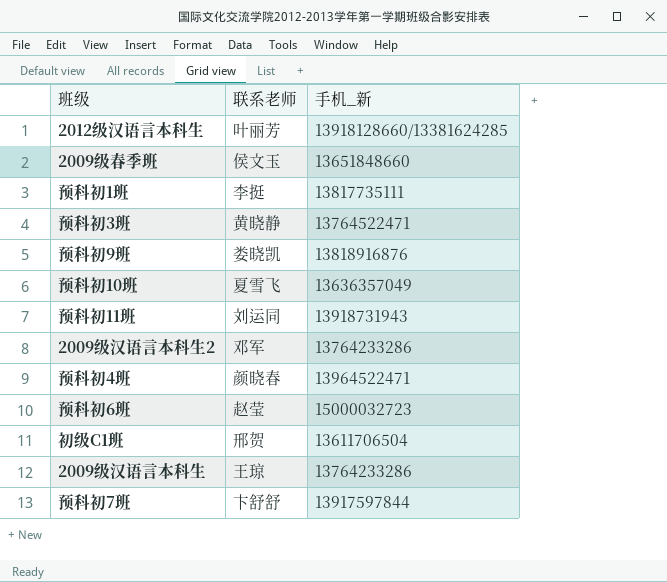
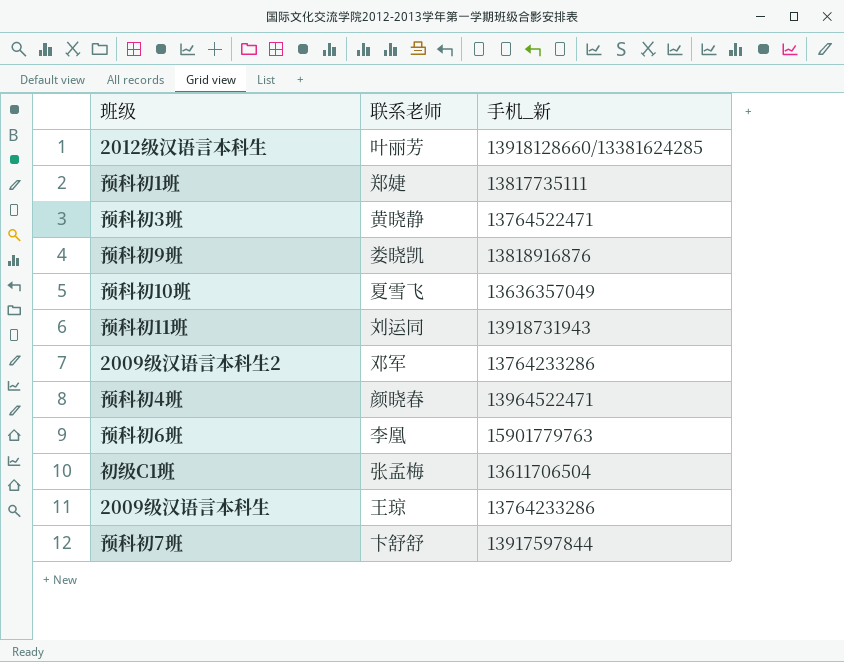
row 2009级春季班: 侯文玉 | 13651848660 -> none
预科初1班 | 联系老师: 李挺 -> 郑婕
预科初6班 | 联系老师: 赵莹 -> 李凰
预科初6班 | 手机_新: 15000032723 -> 15901779763
初级C1班 | 联系老师: 邢贺 -> 张孟梅

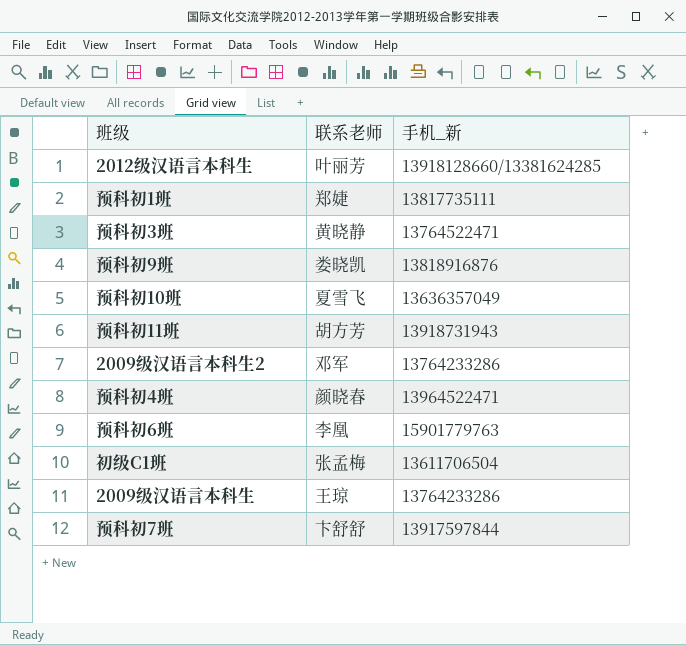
预科初11班 | 联系老师: 刘运同 -> 胡方芳

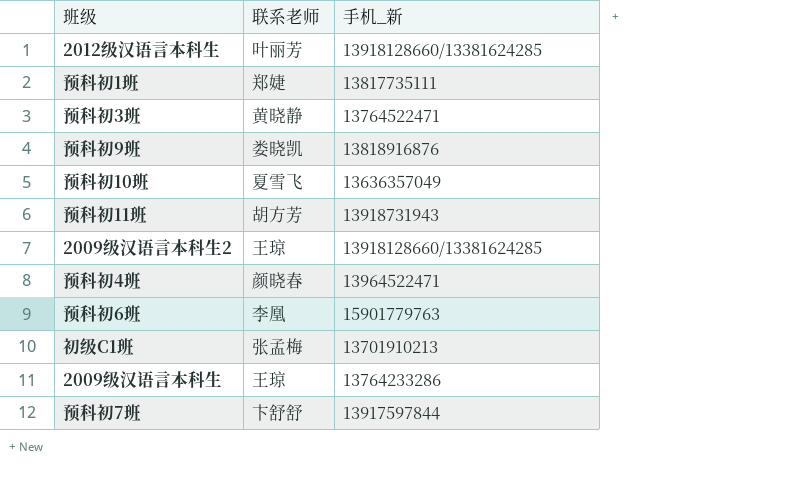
2009级汉语言本科生2 | 联系老师: 邓军 -> 王琼
2009级汉语言本科生2 | 手机_新: 13764233286 -> 13918128660/13381624285
初级C1班 | 手机_新: 13611706504 -> 13701910213

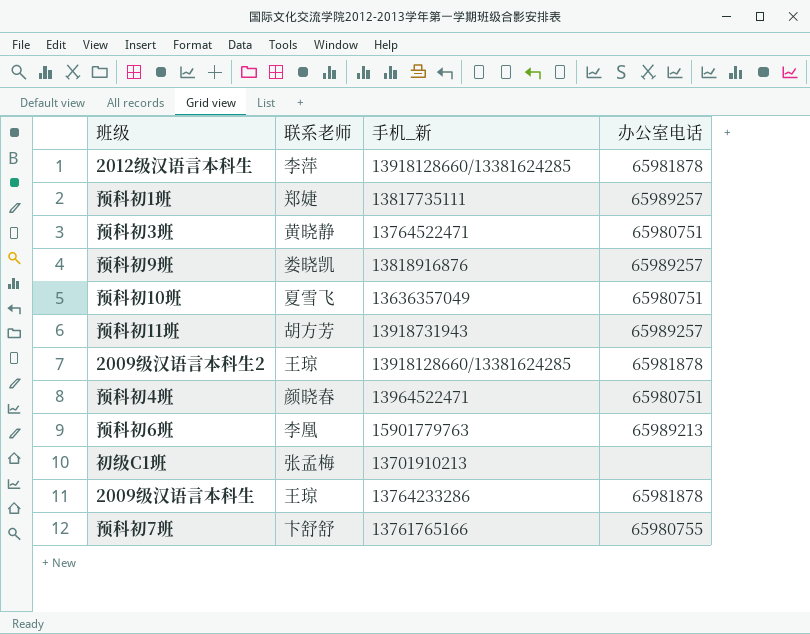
column 办公室电话 | position: none -> 4
2012级汉语言本科生 | 联系老师: 叶丽芳 -> 李萍
预科初7班 | 手机_新: 13917597844 -> 13761765166

